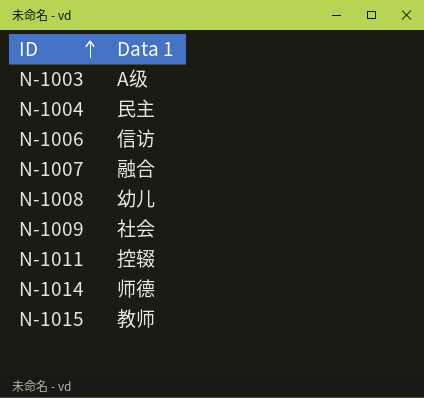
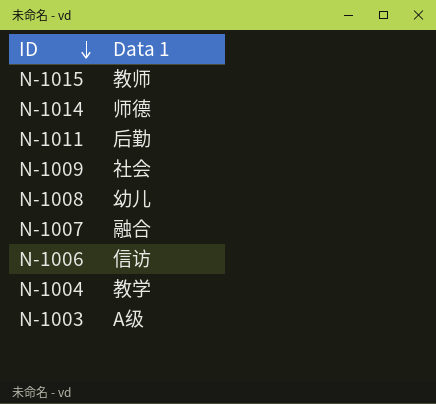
row order: ID ascending -> ID descending
N-1011 | Data 1: 控辍 -> 后勤
N-1004 | Data 1: 民主 -> 教学

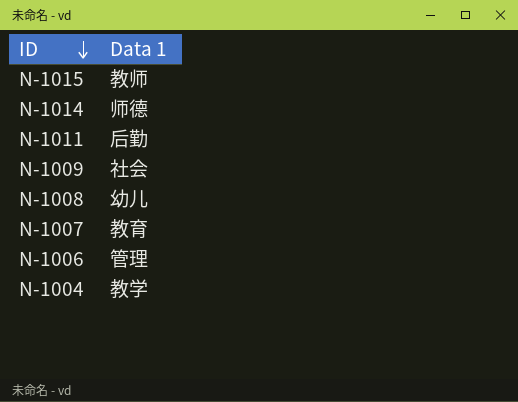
row N-1003: A级 -> none
N-1007 | Data 1: 融合 -> 教育
N-1006 | Data 1: 信访 -> 管理

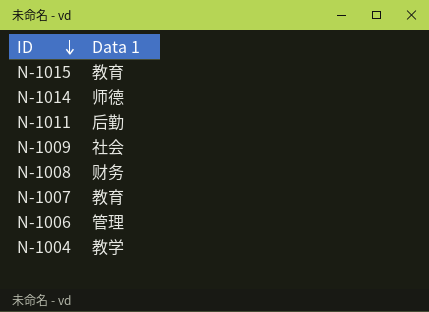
N-1015 | Data 1: 教师 -> 教育
N-1008 | Data 1: 幼儿 -> 财务

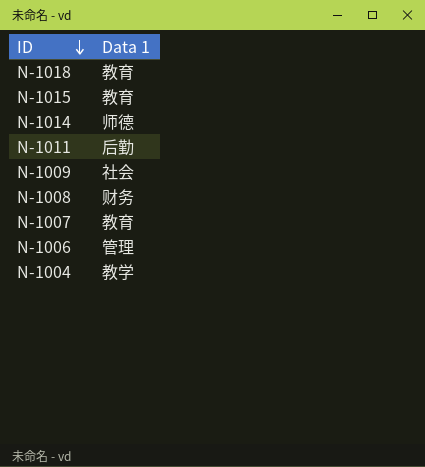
row N-1018: none -> 教育

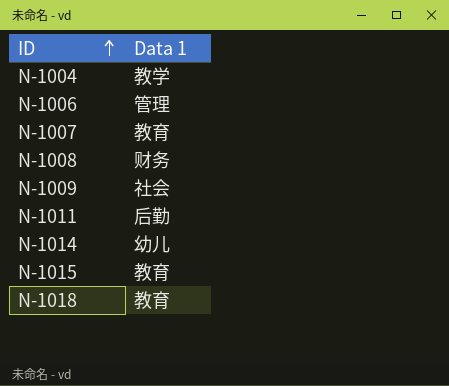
row order: ID descending -> ID ascending
N-1014 | Data 1: 师德 -> 幼儿

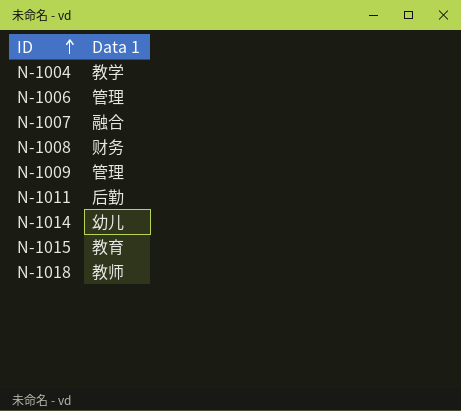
N-1007 | Data 1: 教育 -> 融合
N-1009 | Data 1: 社会 -> 管理
N-1018 | Data 1: 教育 -> 教师

